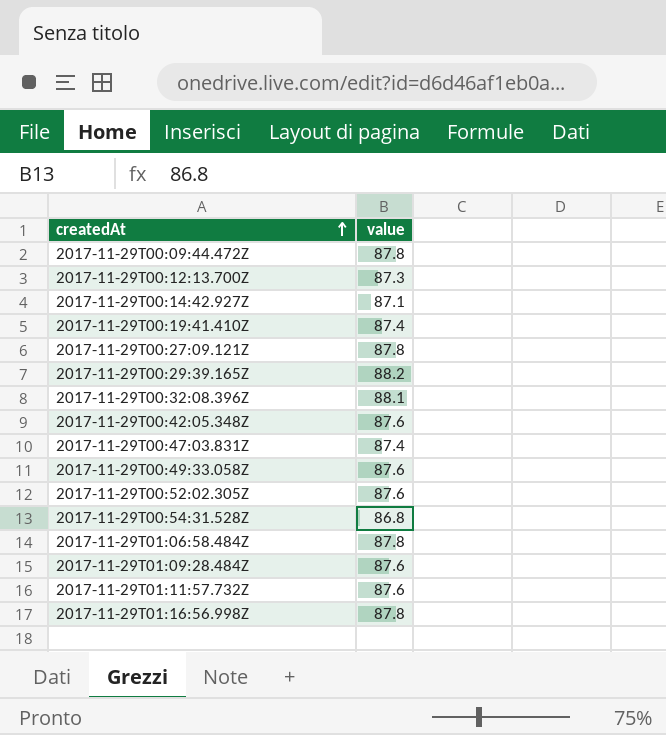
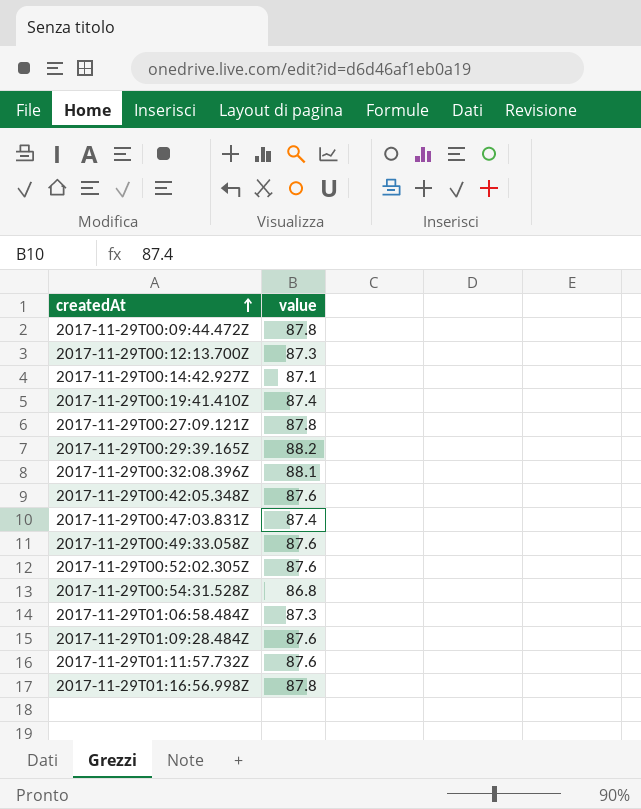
2017-11-29T01:06:58.484Z | value: 87.8 -> 87.3

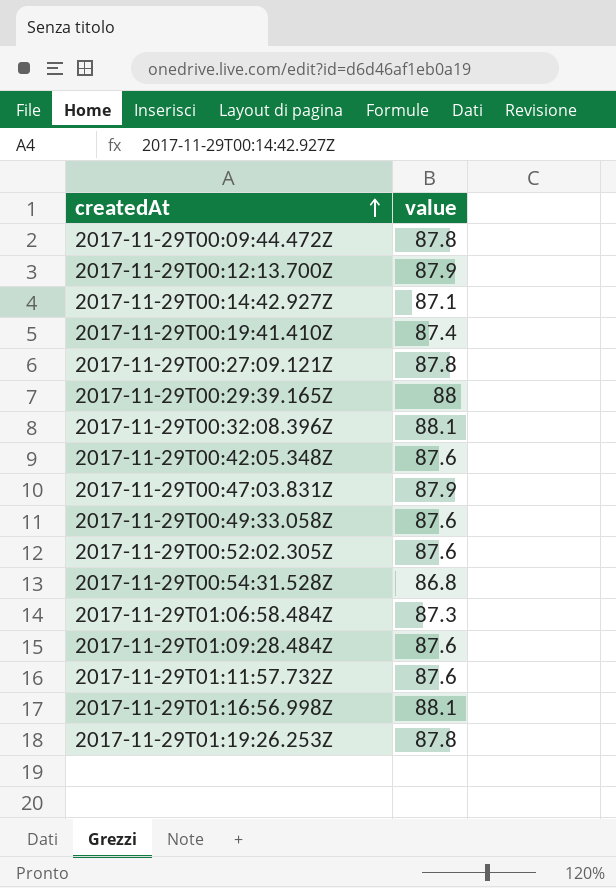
2017-11-29T00:12:13.700Z | value: 87.3 -> 87.9
2017-11-29T00:29:39.165Z | value: 88.2 -> 88
2017-11-29T00:47:03.831Z | value: 87.4 -> 87.9
2017-11-29T01:16:56.998Z | value: 87.8 -> 88.1
row 2017-11-29T01:19:26.253Z: none -> 87.8

